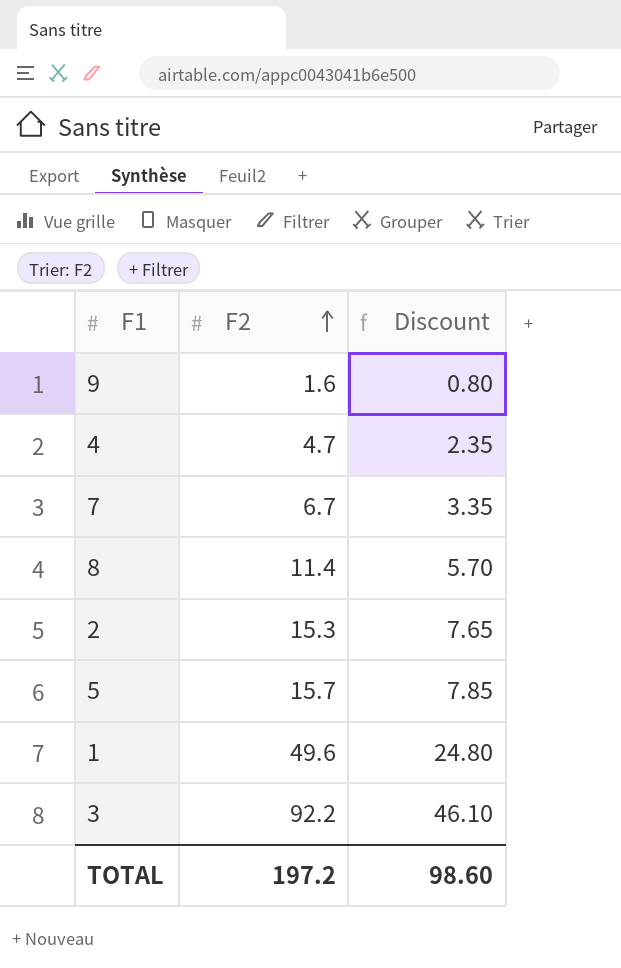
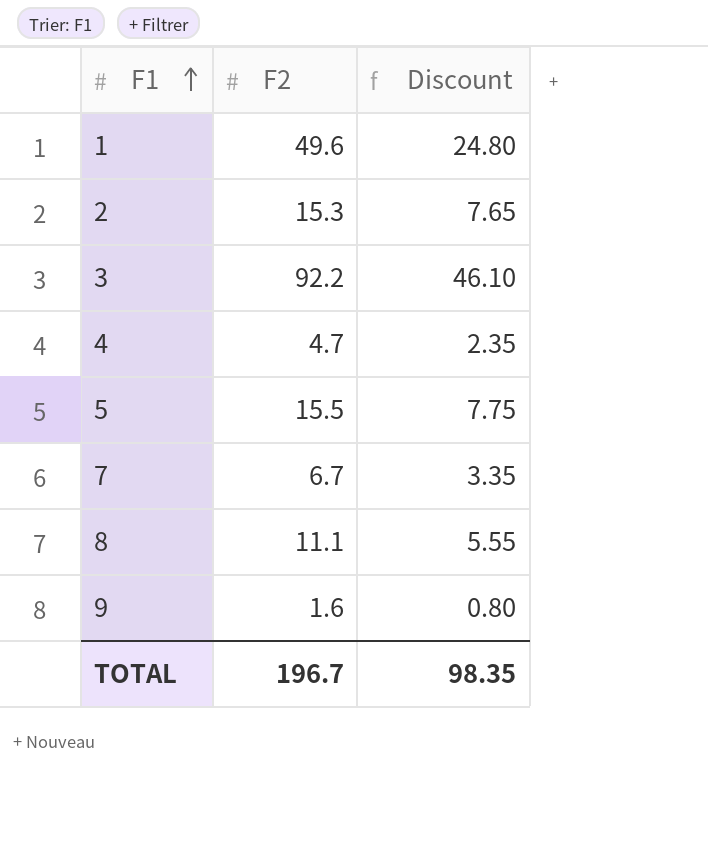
row order: F2 ascending -> F1 ascending
5 | F2: 15.7 -> 15.5
5 | Discount: 7.85 -> 7.75
8 | F2: 11.4 -> 11.1
8 | Discount: 5.70 -> 5.55
TOTAL | F2: 197.2 -> 196.7
TOTAL | Discount: 98.60 -> 98.35

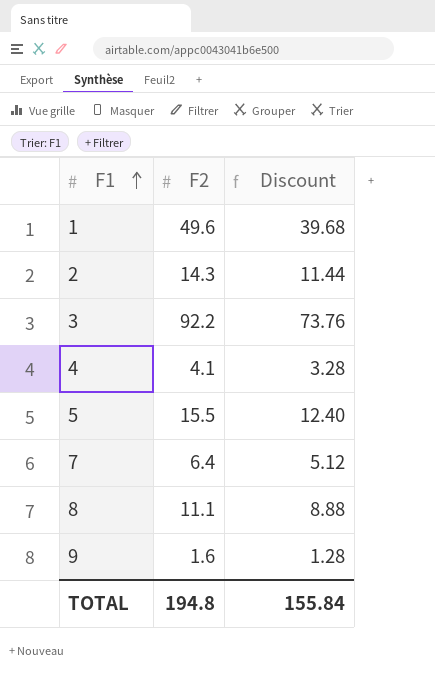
column Discount | formula: [F2] * 0.5 -> [F2] * 0.8
2 | F2: 15.3 -> 14.3
4 | F2: 4.7 -> 4.1
7 | F2: 6.7 -> 6.4
TOTAL | F2: 196.7 -> 194.8
TOTAL | Discount: 98.35 -> 155.84

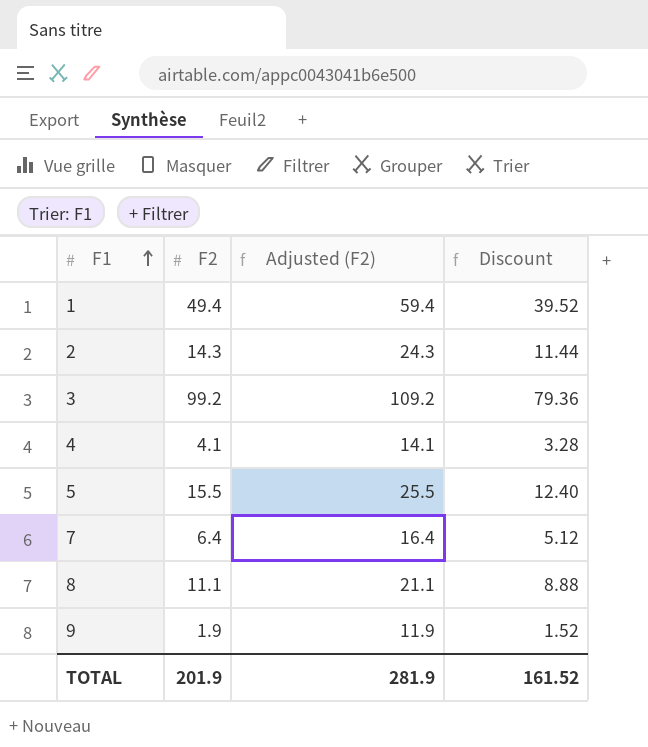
column Adjusted (F2) | formula: none -> [F2] + 10
1 | F2: 49.6 -> 49.4
1 | Discount: 39.68 -> 39.52
3 | F2: 92.2 -> 99.2
3 | Discount: 73.76 -> 79.36
9 | F2: 1.6 -> 1.9
9 | Discount: 1.28 -> 1.52
TOTAL | F2: 194.8 -> 201.9
TOTAL | Discount: 155.84 -> 161.52

